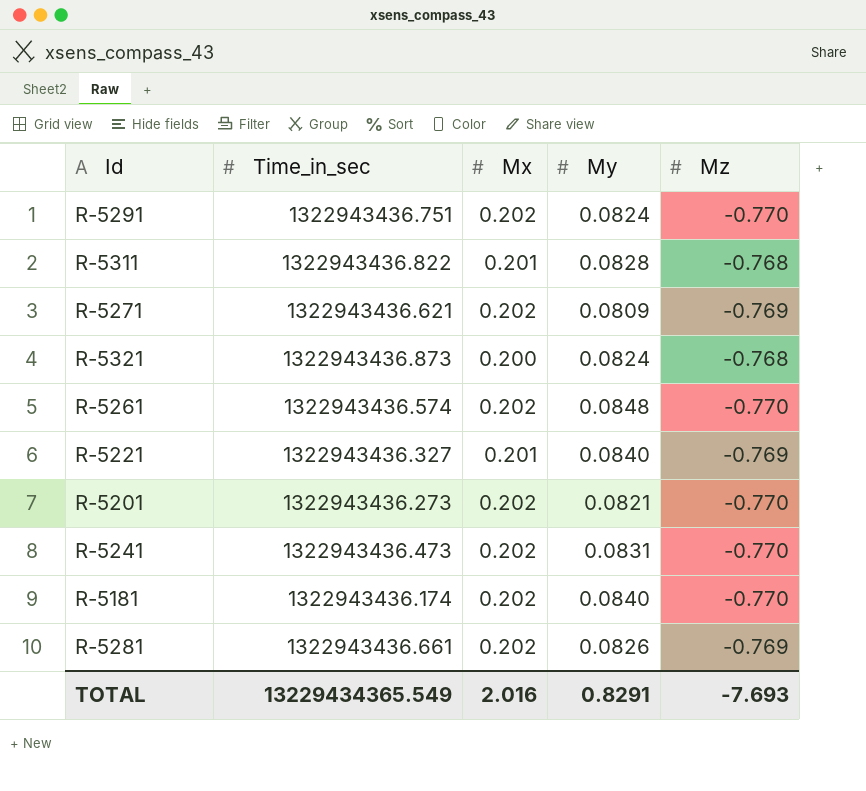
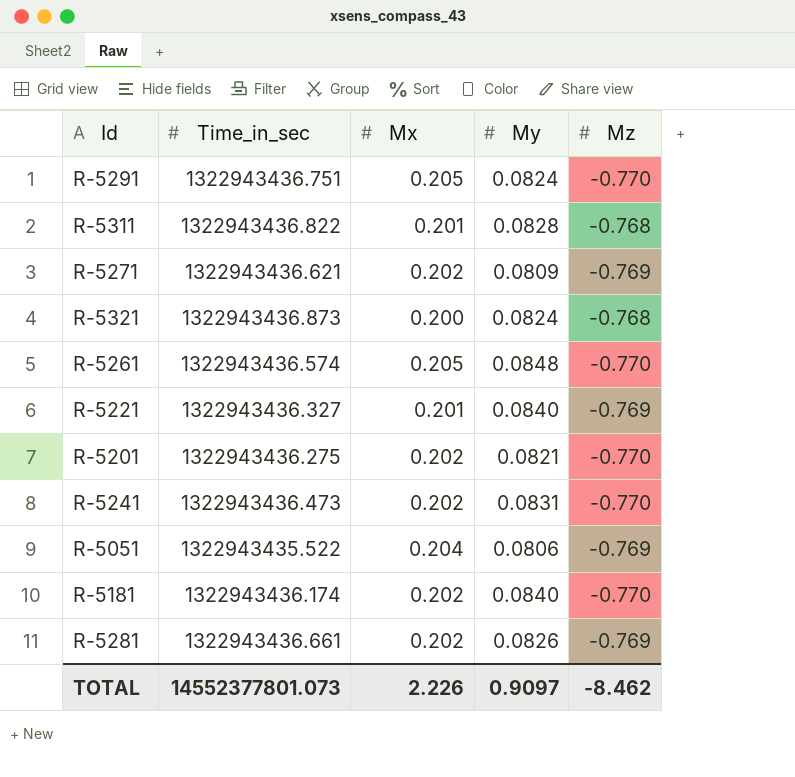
R-5291 | Mx: 0.202 -> 0.205
R-5261 | Mx: 0.202 -> 0.205
R-5201 | Time_in_sec: 1322943436.273 -> 1322943436.275
row R-5051: none -> 1322943435.522 | 0.204 | 0.0806 | -0.769
TOTAL | Time_in_sec: 13229434365.549 -> 14552377801.073
TOTAL | Mx: 2.016 -> 2.226
TOTAL | My: 0.8291 -> 0.9097
TOTAL | Mz: -7.693 -> -8.462

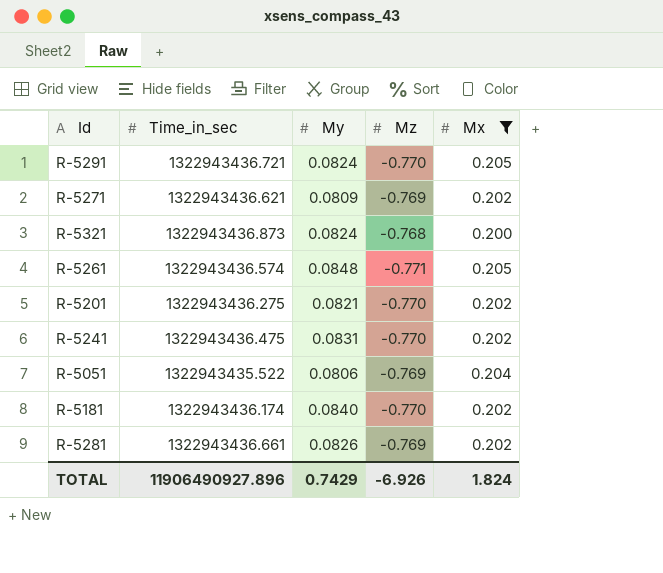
filter: none -> Mx != 0.201
column Mx | position: 3 -> 5
R-5291 | Time_in_sec: 1322943436.751 -> 1322943436.721
R-5261 | Mz: -0.770 -> -0.771
R-5241 | Time_in_sec: 1322943436.473 -> 1322943436.475
TOTAL | Time_in_sec: 14552377801.073 -> 11906490927.896
TOTAL | My: 0.9097 -> 0.7429
TOTAL | Mz: -8.462 -> -6.926
TOTAL | Mx: 2.226 -> 1.824

